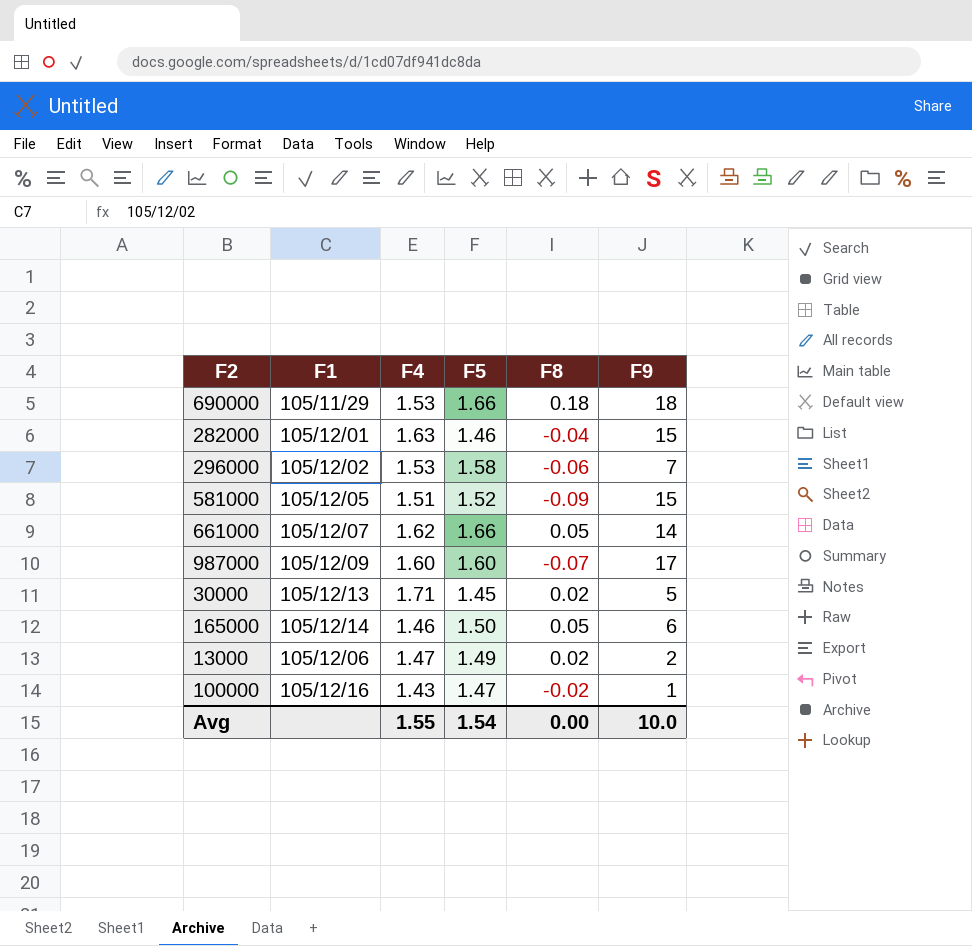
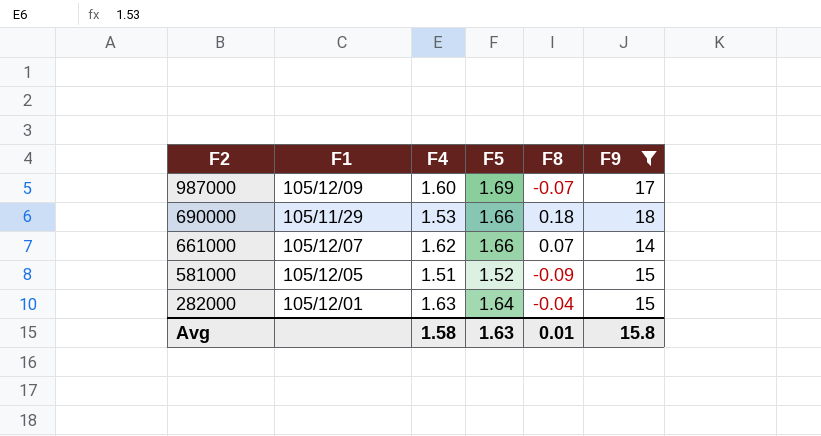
filter: none -> F9 >= 14
row order: none -> F2 descending
987000 | F5: 1.60 -> 1.69
661000 | F8: 0.05 -> 0.07
282000 | F5: 1.46 -> 1.64
Avg | F4: 1.55 -> 1.58
Avg | F5: 1.54 -> 1.63
Avg | F8: 0.00 -> 0.01
Avg | F9: 10.0 -> 15.8

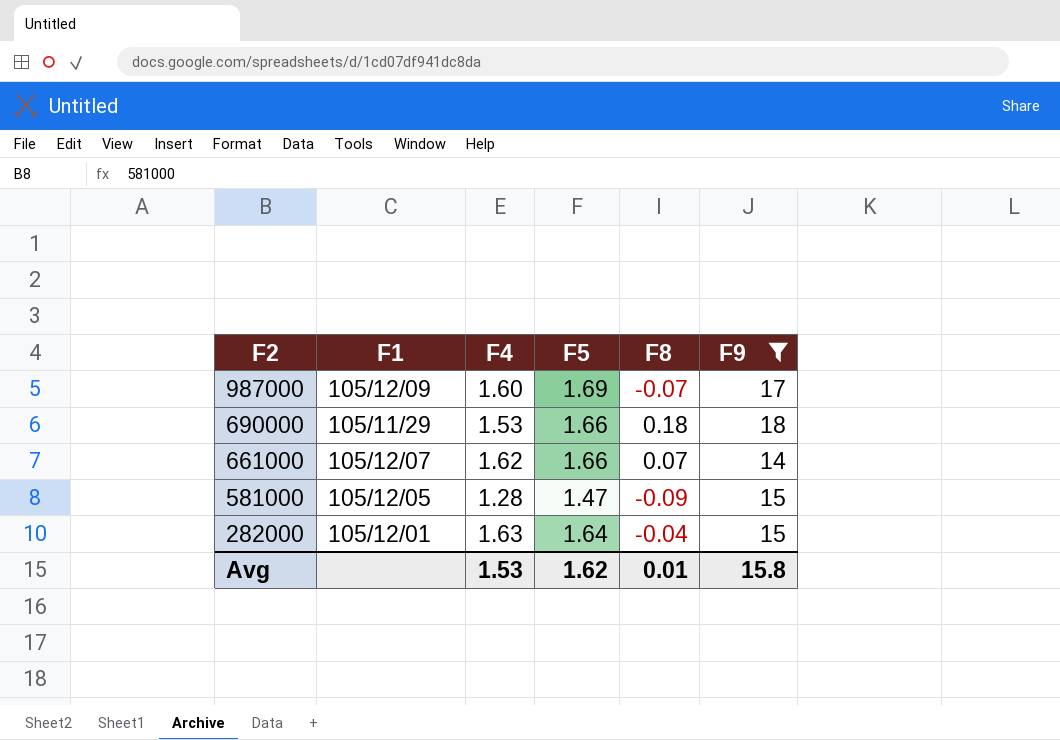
581000 | F4: 1.51 -> 1.28
581000 | F5: 1.52 -> 1.47
Avg | F4: 1.58 -> 1.53
Avg | F5: 1.63 -> 1.62

